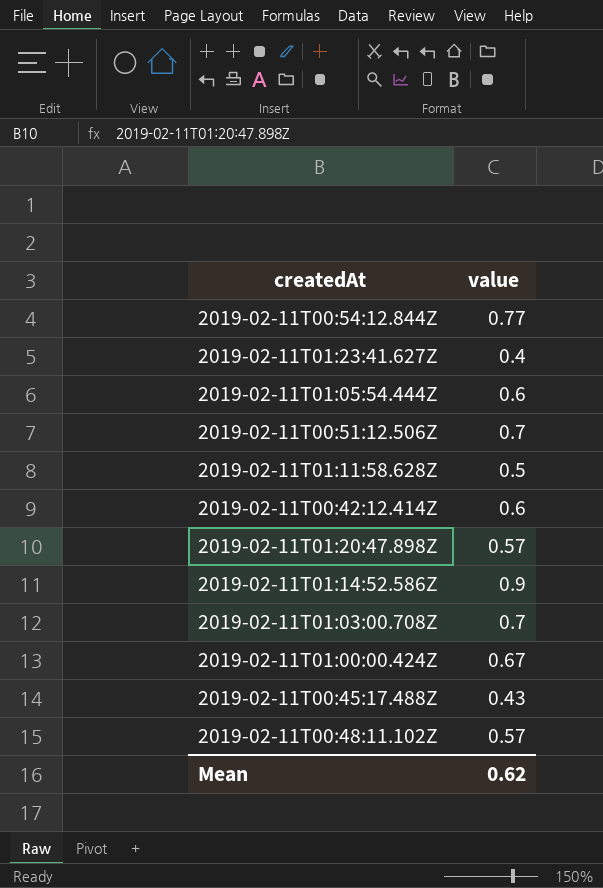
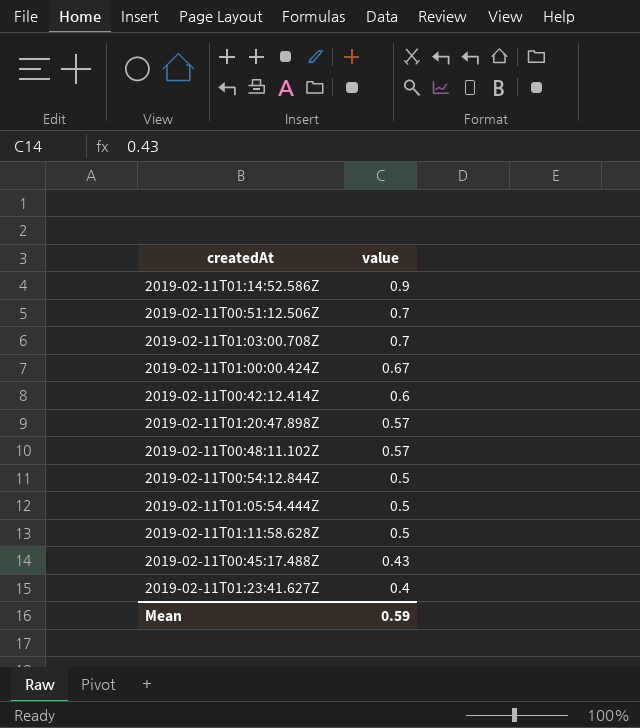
row order: none -> value descending
2019-02-11T00:54:12.844Z | value: 0.77 -> 0.5
2019-02-11T01:05:54.444Z | value: 0.6 -> 0.5
Mean | value: 0.62 -> 0.59

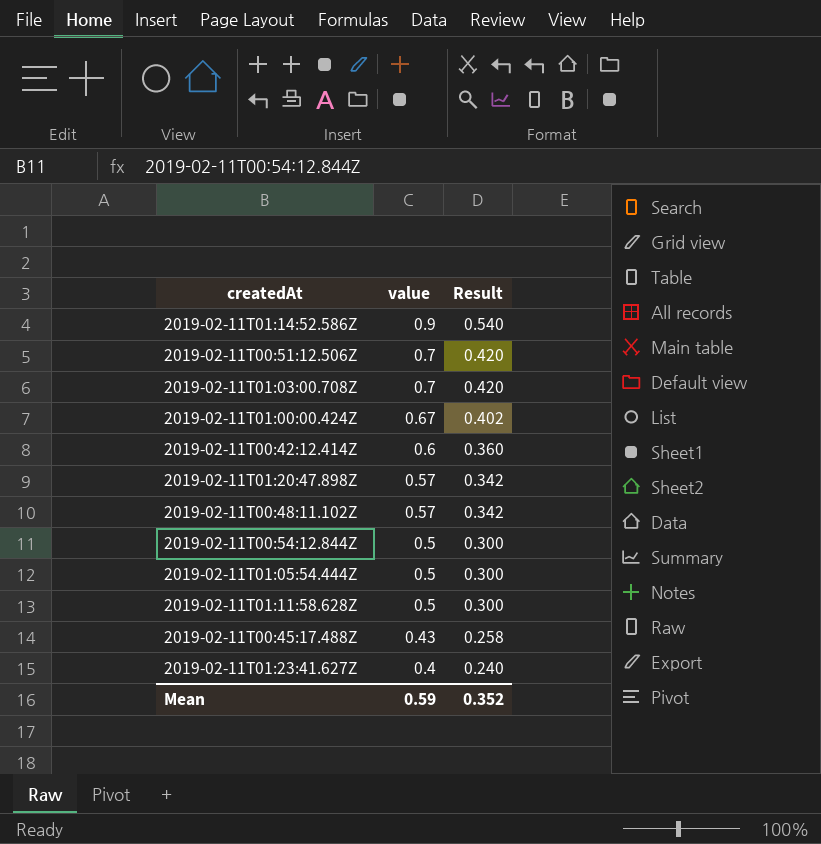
column Result | formula: none -> [value] * 0.6

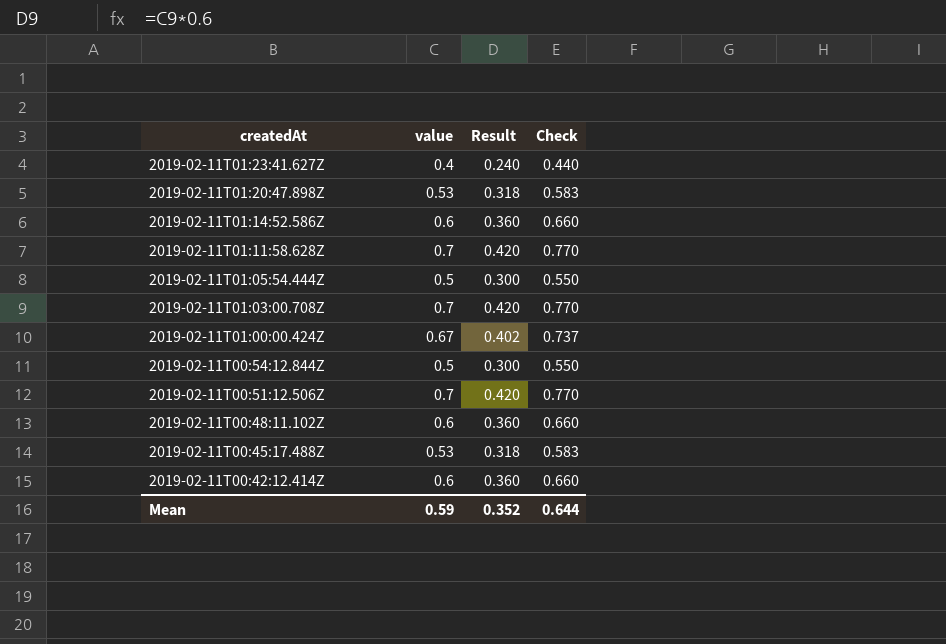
row order: value descending -> createdAt descending
column Check | formula: none -> [value] * 1.1
2019-02-11T01:20:47.898Z | value: 0.57 -> 0.53
2019-02-11T01:20:47.898Z | Result: 0.342 -> 0.318
2019-02-11T01:14:52.586Z | value: 0.9 -> 0.6
2019-02-11T01:14:52.586Z | Result: 0.540 -> 0.360
2019-02-11T01:11:58.628Z | value: 0.5 -> 0.7
2019-02-11T01:11:58.628Z | Result: 0.300 -> 0.420
2019-02-11T00:48:11.102Z | value: 0.57 -> 0.6
2019-02-11T00:48:11.102Z | Result: 0.342 -> 0.360
2019-02-11T00:45:17.488Z | value: 0.43 -> 0.53
2019-02-11T00:45:17.488Z | Result: 0.258 -> 0.318

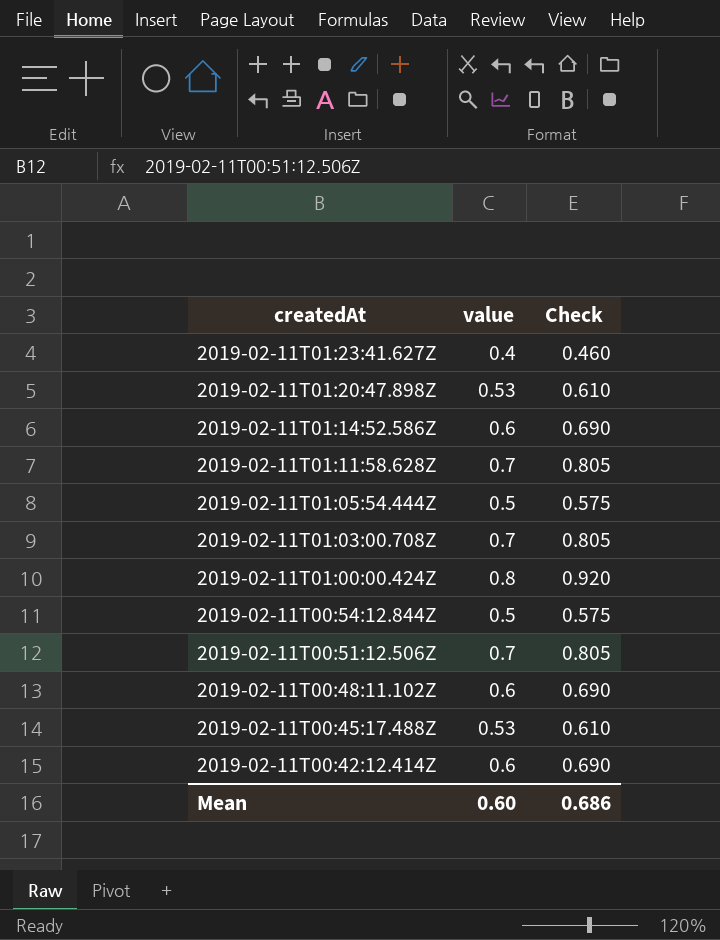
column Result | formula: [value] * 0.6 -> none
column Check | formula: [value] * 1.1 -> [value] * 1.15
2019-02-11T01:00:00.424Z | value: 0.67 -> 0.8
Mean | value: 0.59 -> 0.60
Mean | Check: 0.644 -> 0.686

